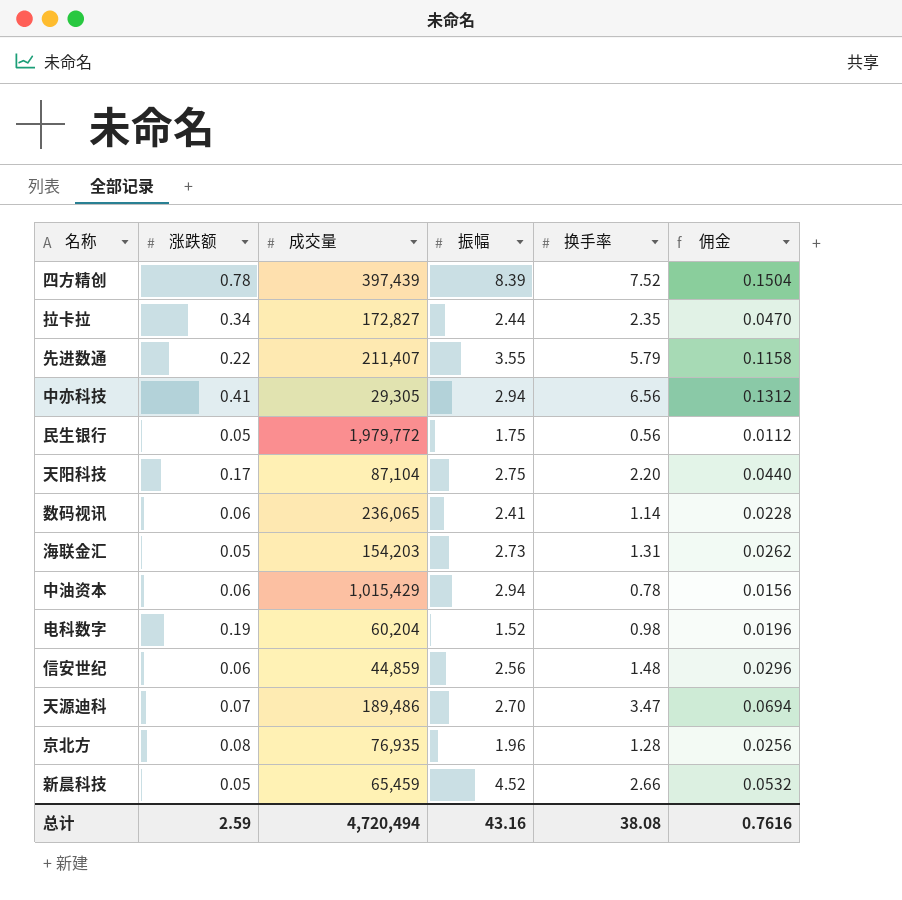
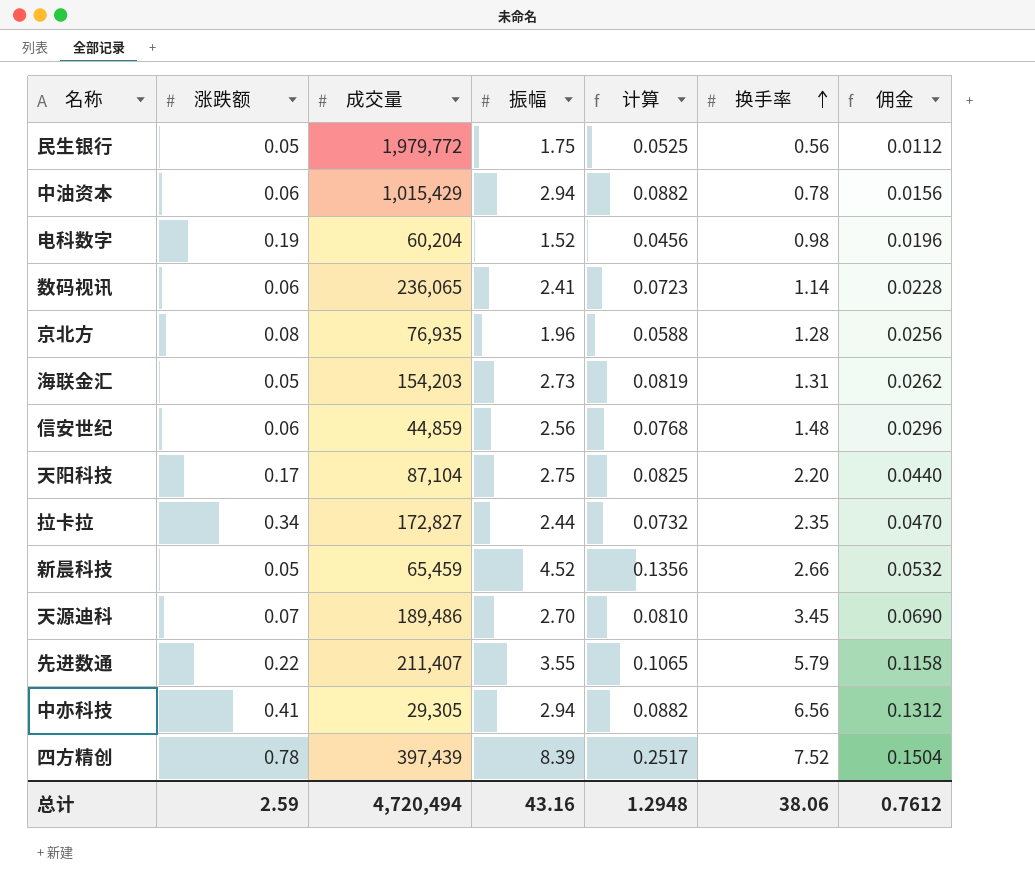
row order: none -> 换手率 ascending
column 计算 | formula: none -> [振幅] * 0.03
天源迪科 | 换手率: 3.47 -> 3.45
天源迪科 | 佣金: 0.0694 -> 0.0690
总计 | 换手率: 38.08 -> 38.06
总计 | 佣金: 0.7616 -> 0.7612

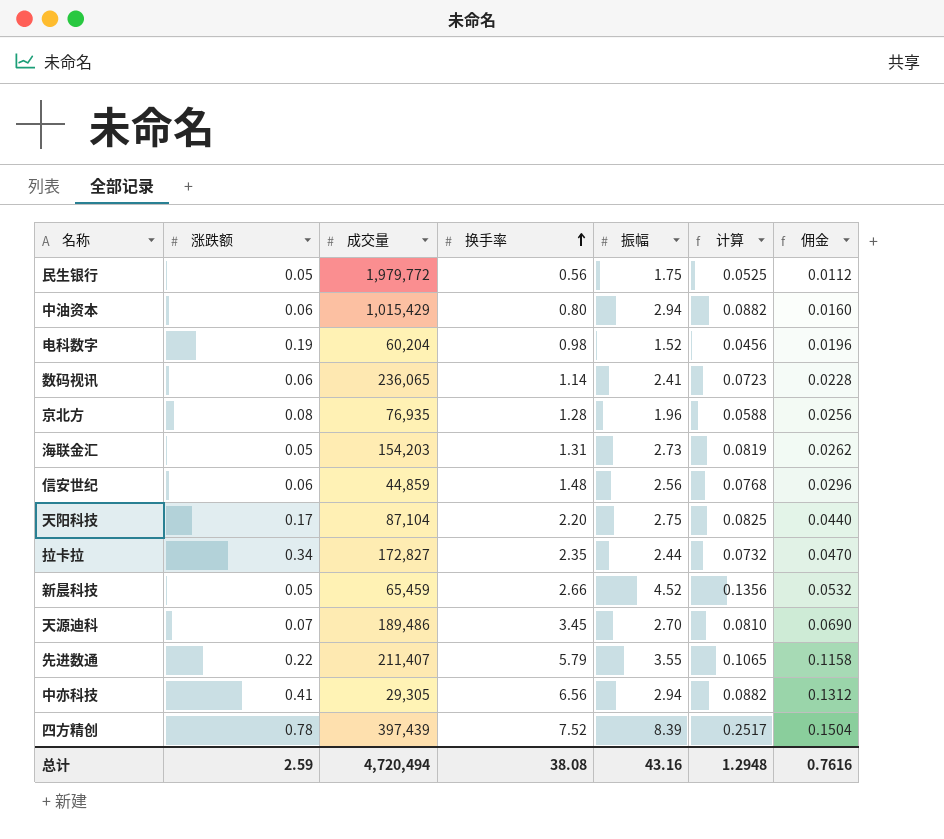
column 换手率 | position: 6 -> 4
中油资本 | 换手率: 0.78 -> 0.80
中油资本 | 佣金: 0.0156 -> 0.0160
总计 | 换手率: 38.06 -> 38.08
总计 | 佣金: 0.7612 -> 0.7616

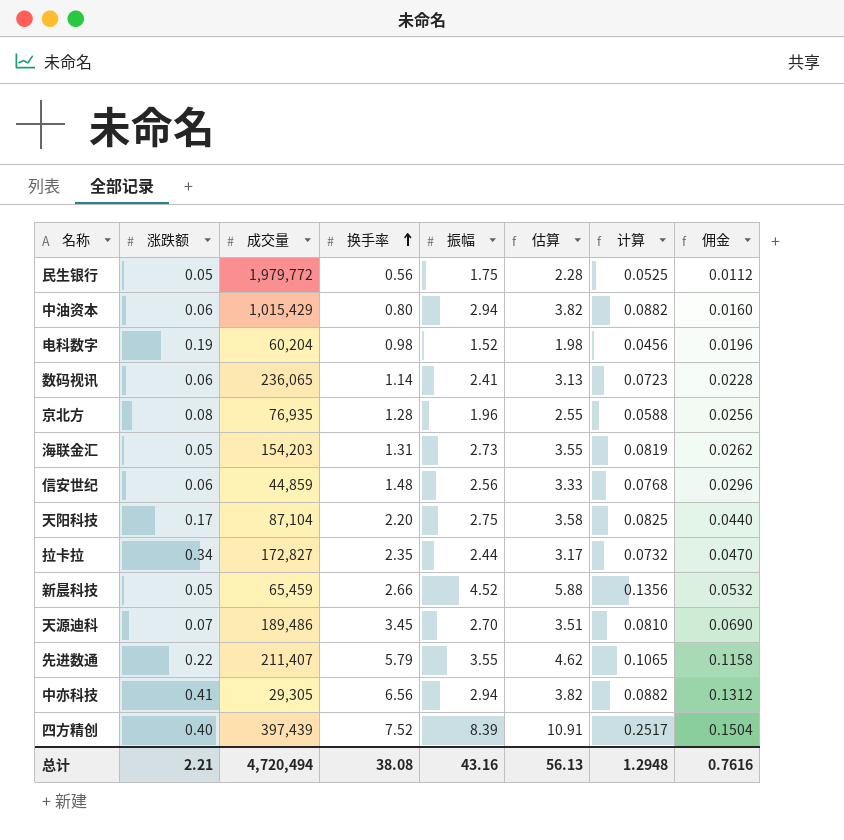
column 估算 | formula: none -> [振幅] * 1.3
四方精创 | 涨跌额: 0.78 -> 0.40
总计 | 涨跌额: 2.59 -> 2.21

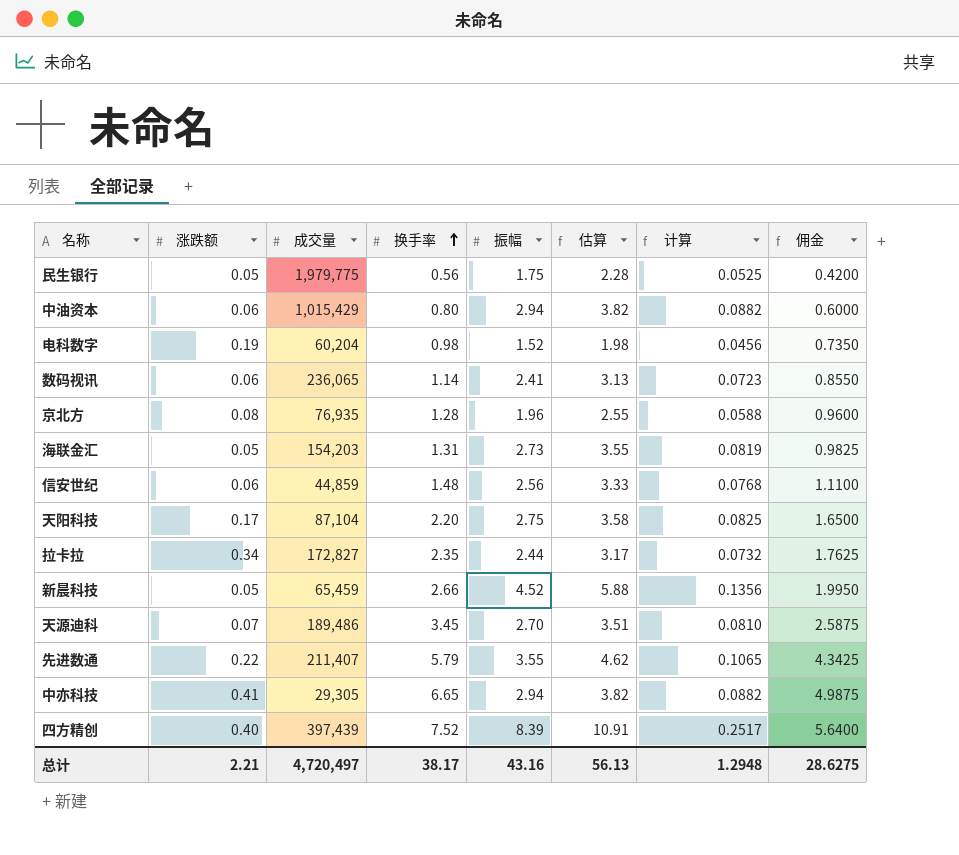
column 佣金 | formula: [换手率] * 0.02 -> [换手率] * 0.75
民生银行 | 成交量: 1,979,772 -> 1,979,775
中亦科技 | 换手率: 6.56 -> 6.65
总计 | 成交量: 4,720,494 -> 4,720,497
总计 | 换手率: 38.08 -> 38.17
总计 | 佣金: 0.7616 -> 28.6275

